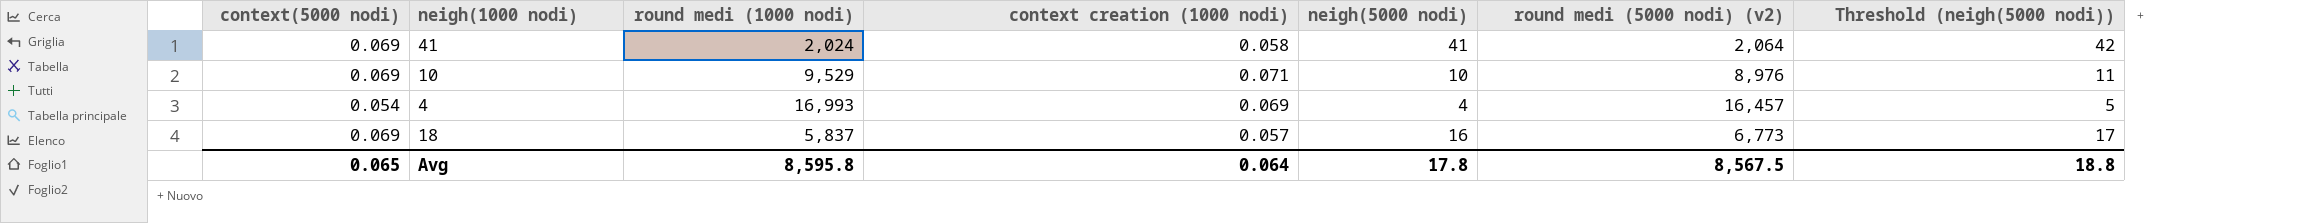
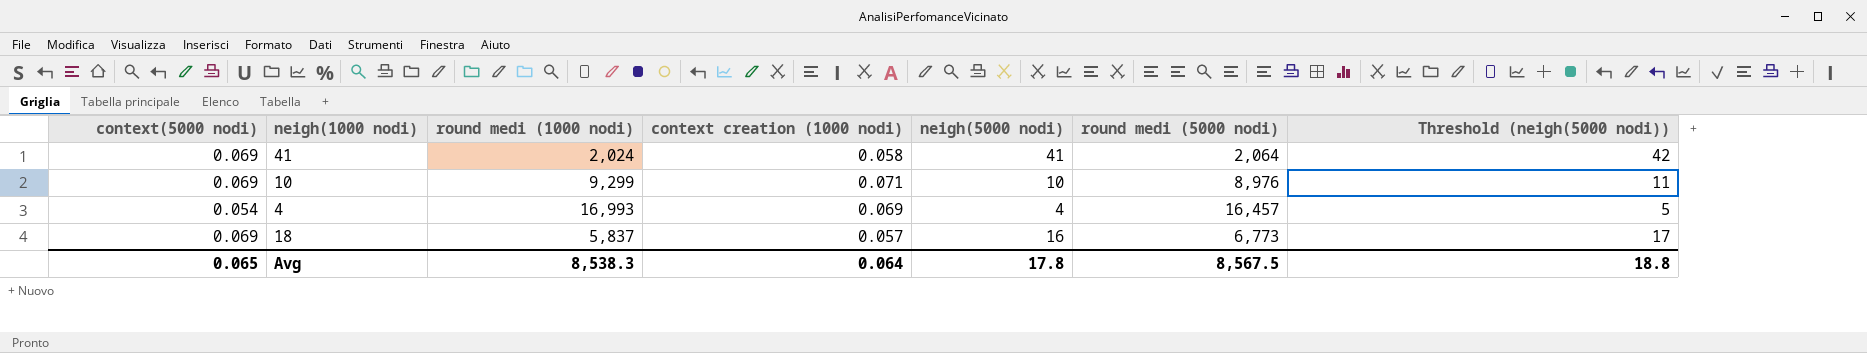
column name: round medi (5000 nodi) (v2) -> round medi (5000 nodi)
10 | round medi (1000 nodi): 9,529 -> 9,299
Avg | round medi (1000 nodi): 8,595.8 -> 8,538.3

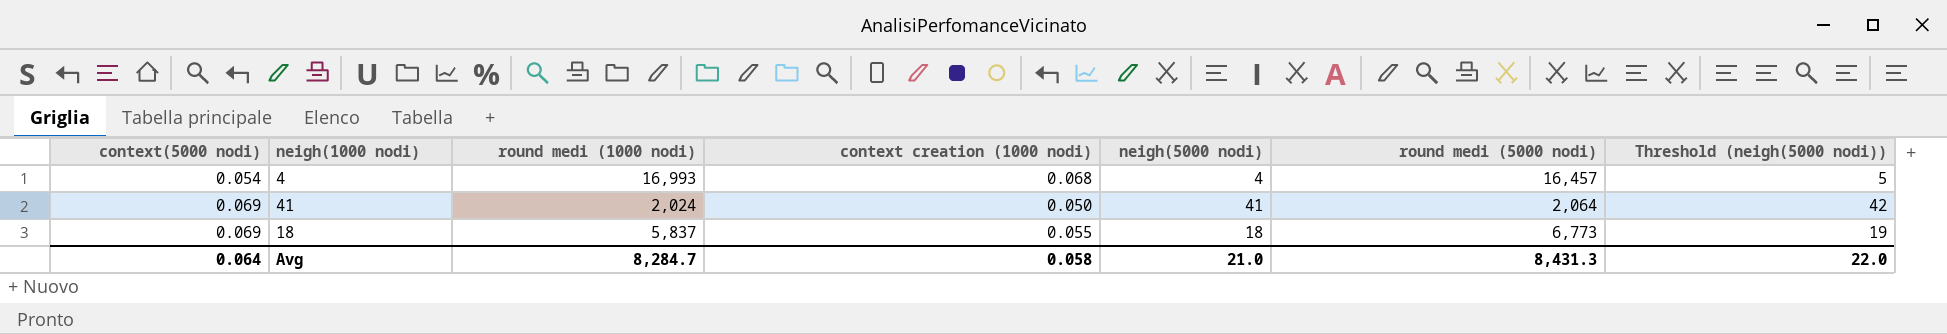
row order: none -> context(5000 nodi) ascending
row 10: 0.069 | 9,299 | 0.071 | 10 | 8,976 | 11 -> none
4 | context creation (1000 nodi): 0.069 -> 0.068
41 | context creation (1000 nodi): 0.058 -> 0.050
18 | context creation (1000 nodi): 0.057 -> 0.055
18 | neigh(5000 nodi): 16 -> 18
18 | Threshold (neigh(5000 nodi)): 17 -> 19
Avg | context(5000 nodi): 0.065 -> 0.064
Avg | round medi (1000 nodi): 8,538.3 -> 8,284.7
Avg | context creation (1000 nodi): 0.064 -> 0.058
Avg | neigh(5000 nodi): 17.8 -> 21.0
Avg | round medi (5000 nodi): 8,567.5 -> 8,431.3
Avg | Threshold (neigh(5000 nodi)): 18.8 -> 22.0

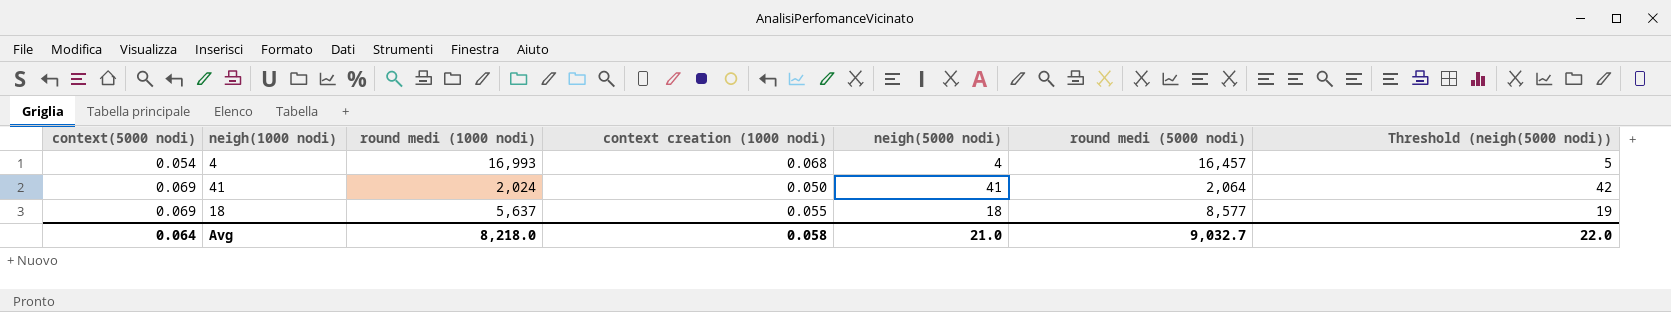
18 | round medi (1000 nodi): 5,837 -> 5,637
18 | round medi (5000 nodi): 6,773 -> 8,577
Avg | round medi (1000 nodi): 8,284.7 -> 8,218.0
Avg | round medi (5000 nodi): 8,431.3 -> 9,032.7

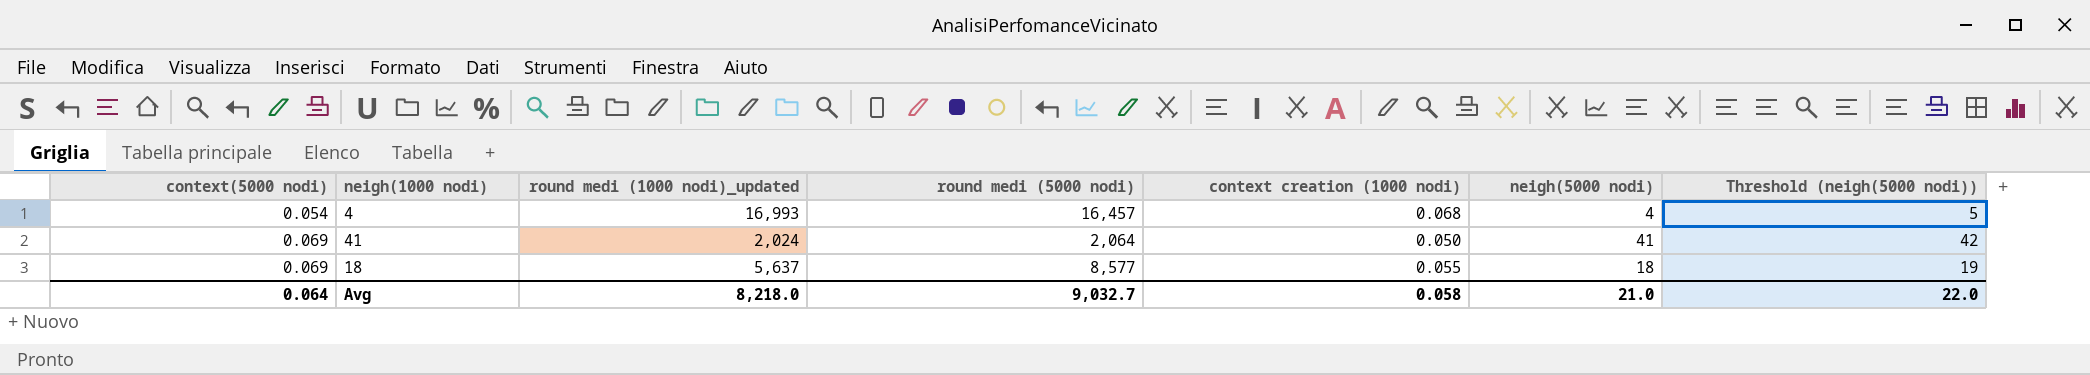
column name: round medi (1000 nodi) -> round medi (1000 nodi)_updated
column round medi (5000 nodi) | position: 6 -> 4

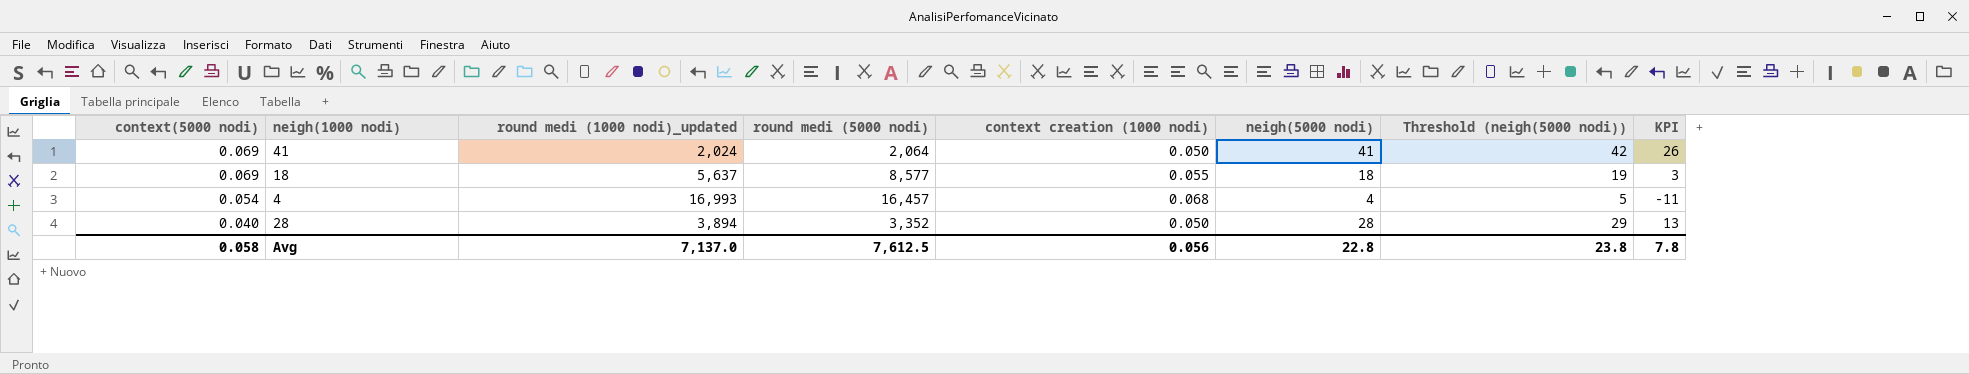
row order: context(5000 nodi) ascending -> context(5000 nodi) descending
column KPI | formula: none -> [neigh(5000 nodi)] - 15
row 28: none -> 0.040 | 3,894 | 3,352 | 0.050 | 28 | 29 | 13
Avg | context(5000 nodi): 0.064 -> 0.058
Avg | round medi (1000 nodi)_updated: 8,218.0 -> 7,137.0
Avg | round medi (5000 nodi): 9,032.7 -> 7,612.5
Avg | context creation (1000 nodi): 0.058 -> 0.056
Avg | neigh(5000 nodi): 21.0 -> 22.8
Avg | Threshold (neigh(5000 nodi)): 22.0 -> 23.8

